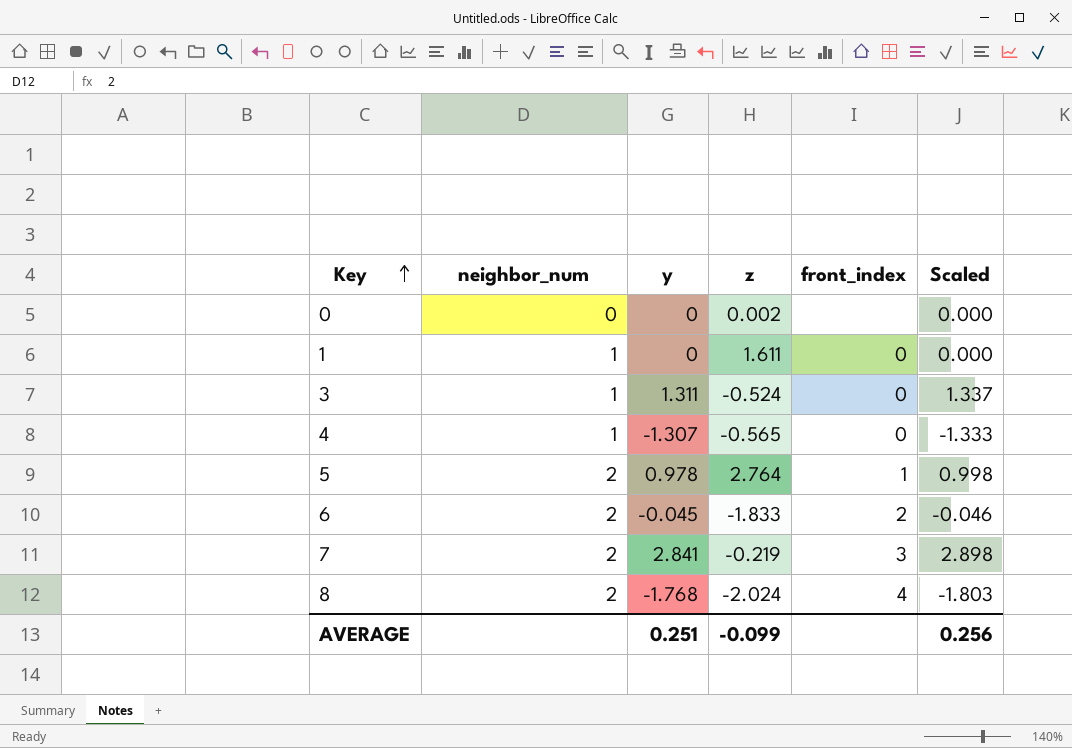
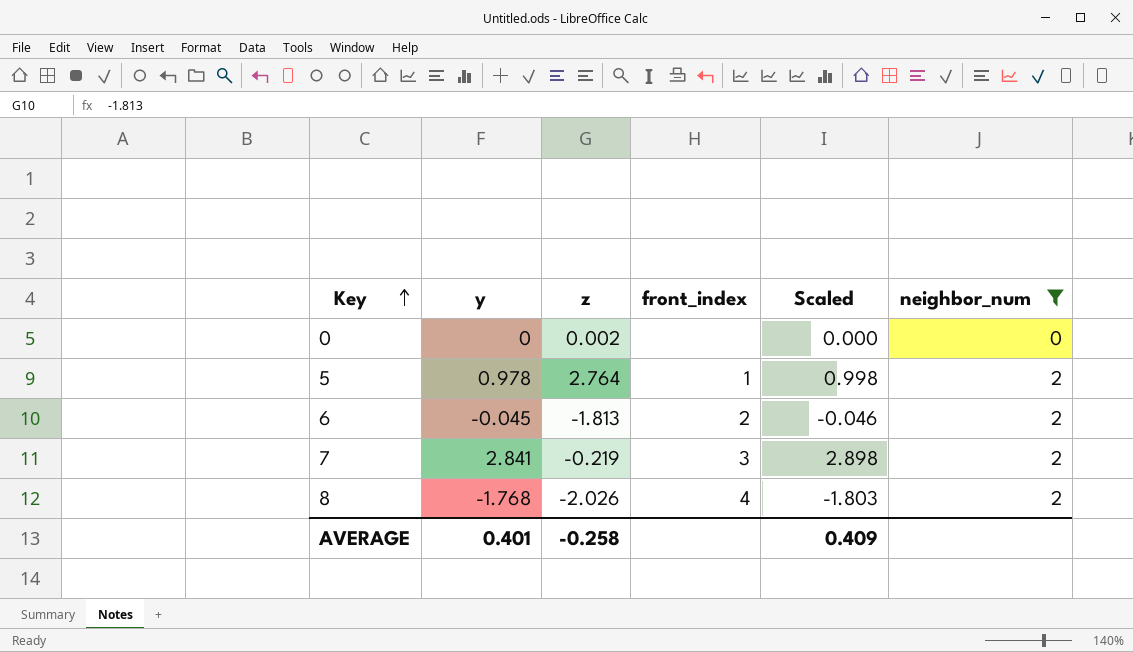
filter: none -> neighbor_num != 1
column neighbor_num | position: 2 -> 6
6 | z: -1.833 -> -1.813
8 | z: -2.024 -> -2.026
AVERAGE | y: 0.251 -> 0.401
AVERAGE | z: -0.099 -> -0.258
AVERAGE | Scaled: 0.256 -> 0.409

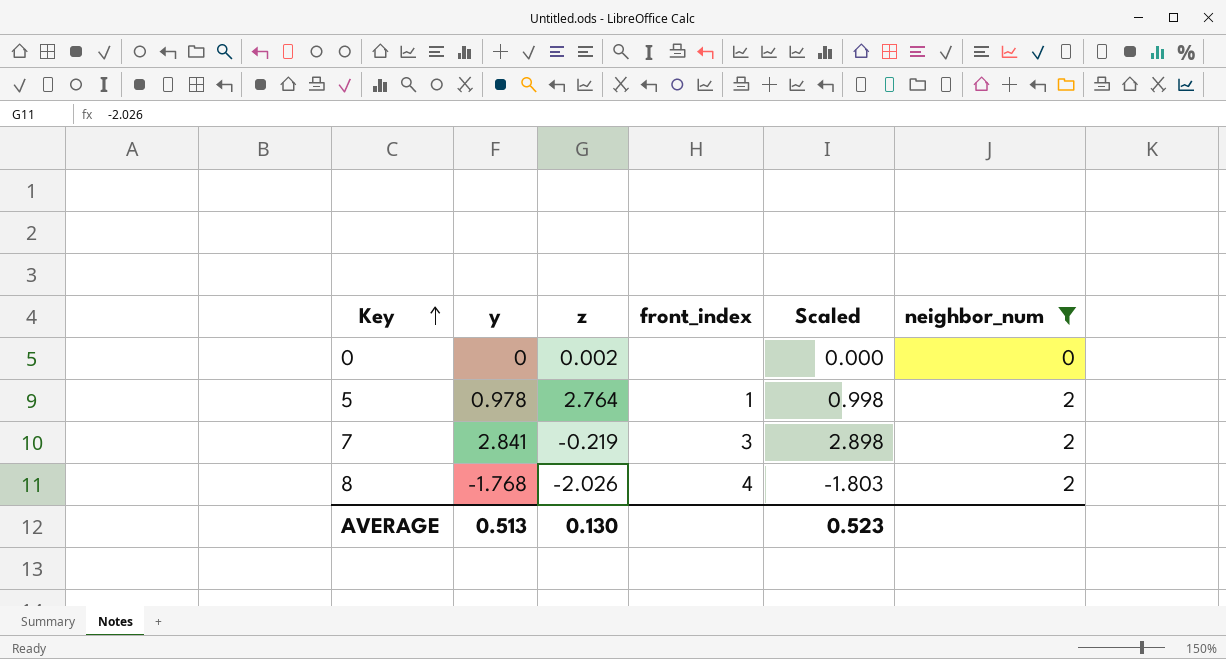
row 6: -0.045 | -1.813 | 2 | -0.046 | 2 -> none
AVERAGE | y: 0.401 -> 0.513
AVERAGE | z: -0.258 -> 0.130
AVERAGE | Scaled: 0.409 -> 0.523

